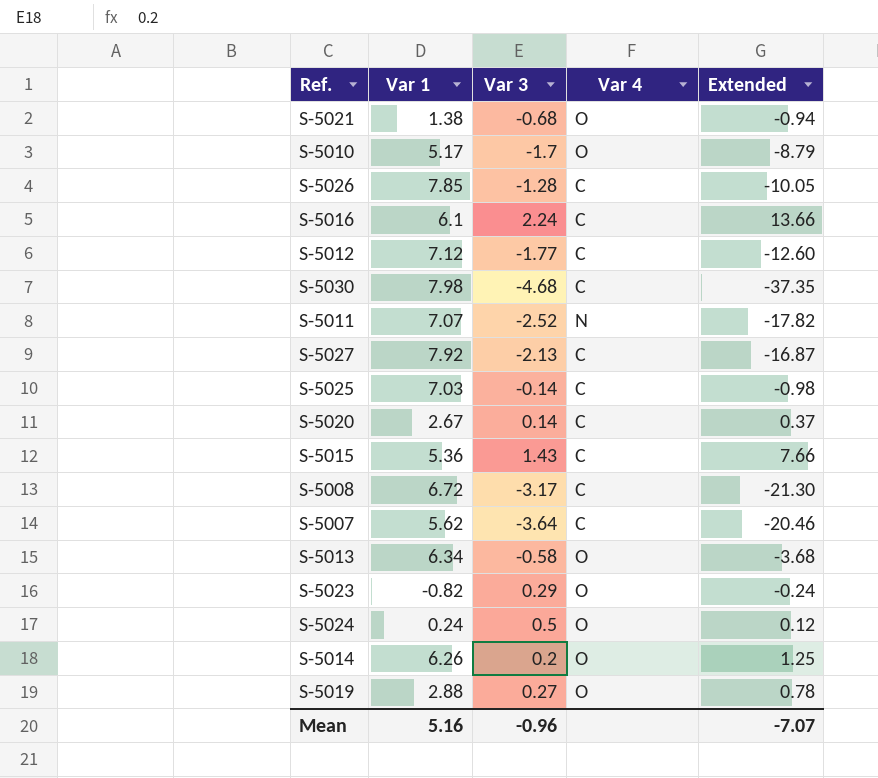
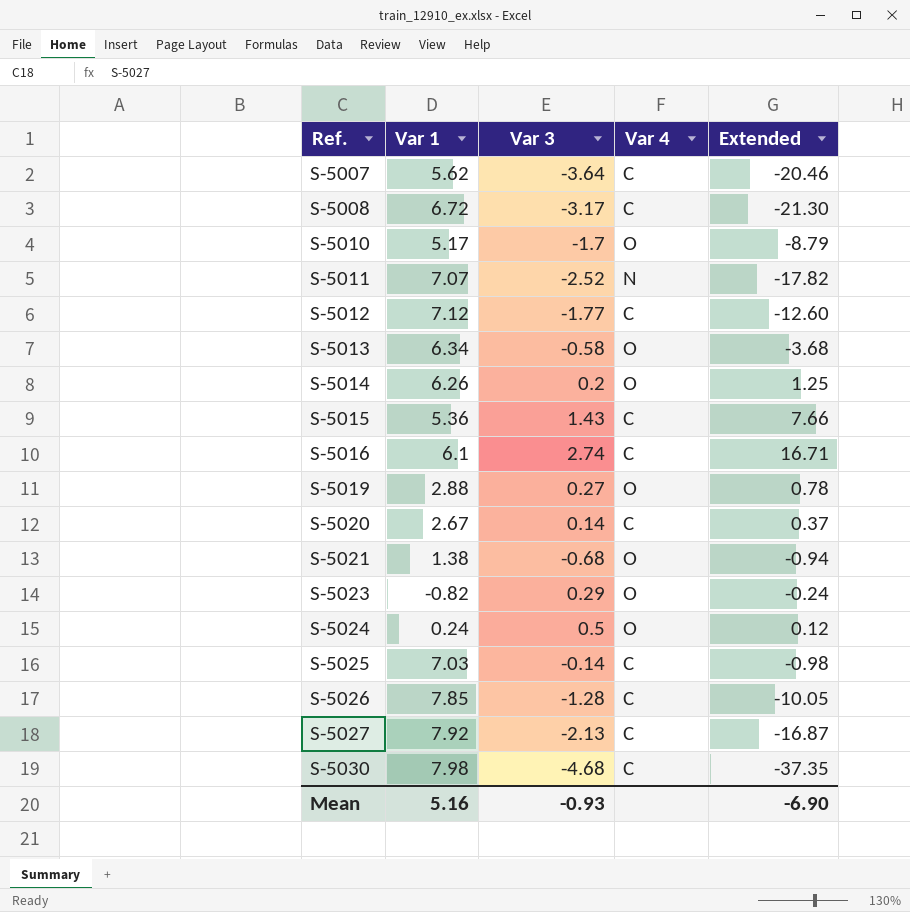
row order: none -> Ref. ascending
S-5016 | Var 3: 2.24 -> 2.74
S-5016 | Extended: 13.66 -> 16.71
Mean | Var 3: -0.96 -> -0.93
Mean | Extended: -7.07 -> -6.90

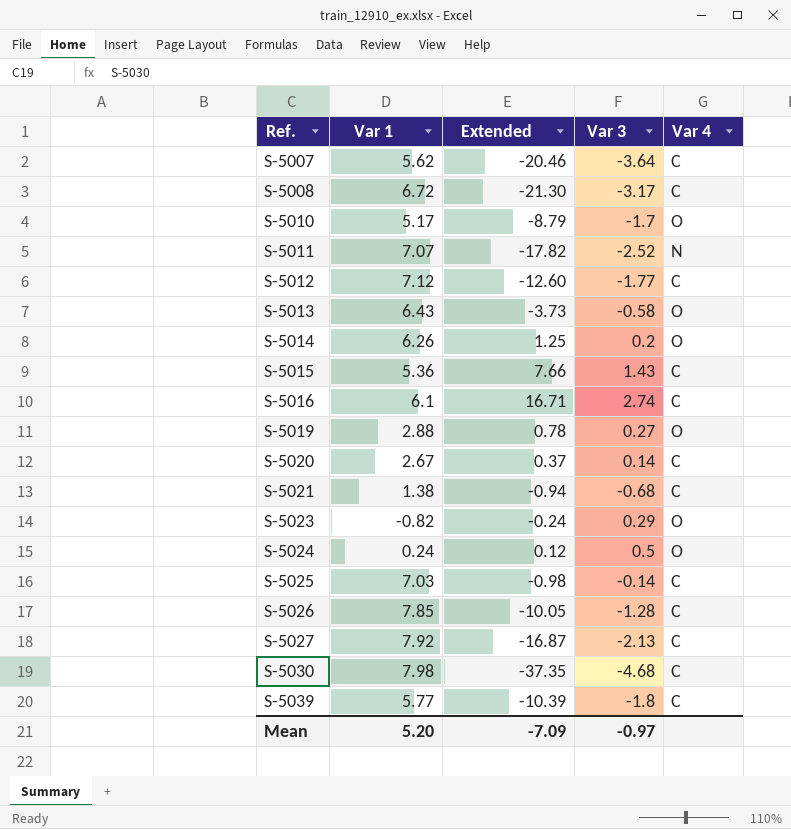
column Extended | position: 5 -> 3
S-5013 | Var 1: 6.34 -> 6.43
S-5013 | Extended: -3.68 -> -3.73
S-5021 | Var 4: O -> C
row S-5039: none -> 5.77 | -10.39 | -1.8 | C
Mean | Var 1: 5.16 -> 5.20
Mean | Extended: -6.90 -> -7.09
Mean | Var 3: -0.93 -> -0.97

